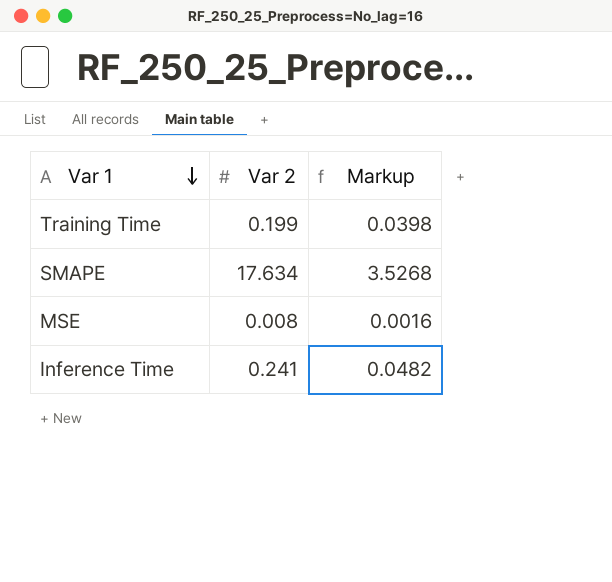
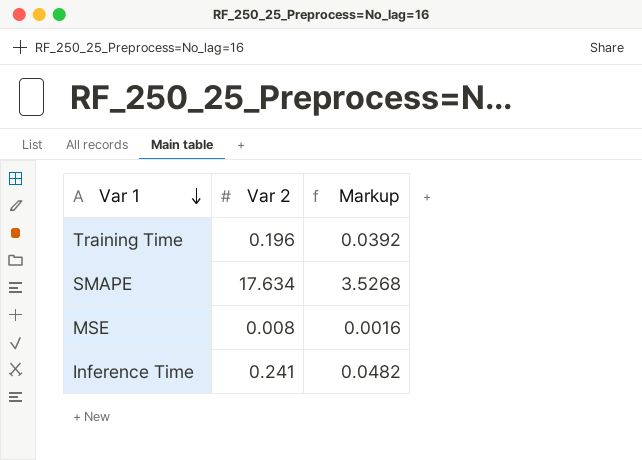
Training Time | Var 2: 0.199 -> 0.196
Training Time | Markup: 0.0398 -> 0.0392

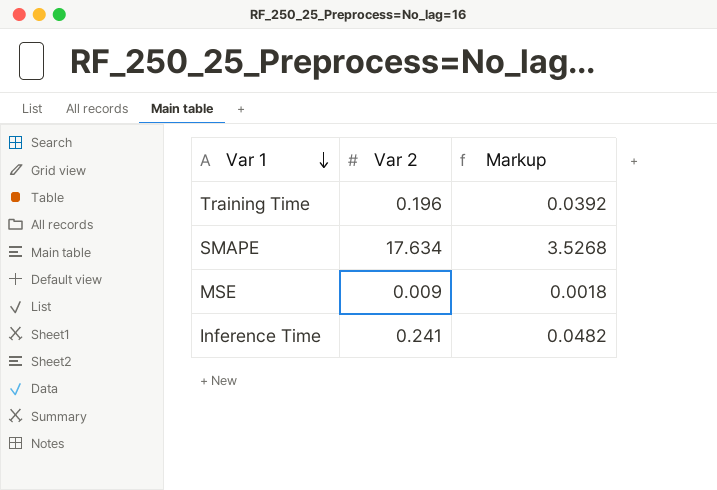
MSE | Var 2: 0.008 -> 0.009
MSE | Markup: 0.0016 -> 0.0018

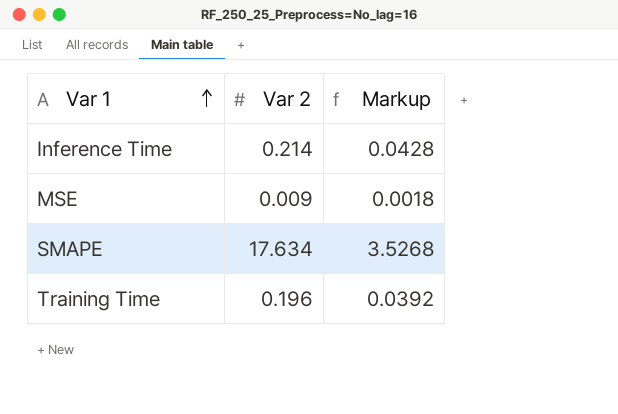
row order: Var 1 descending -> Var 1 ascending
Inference Time | Var 2: 0.241 -> 0.214
Inference Time | Markup: 0.0482 -> 0.0428

